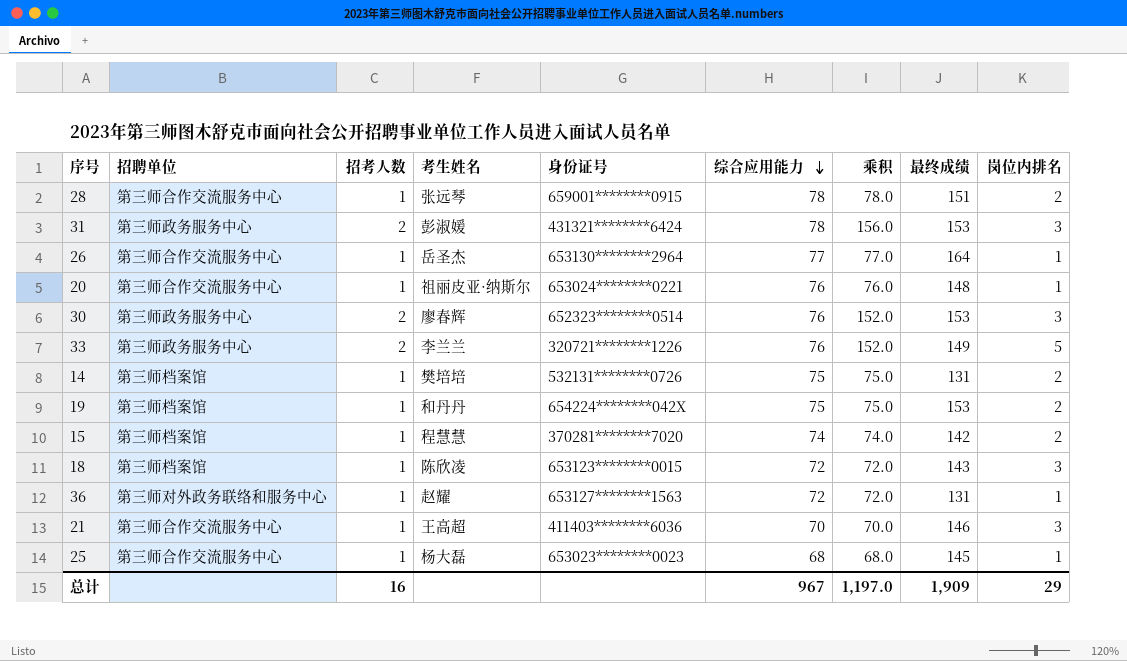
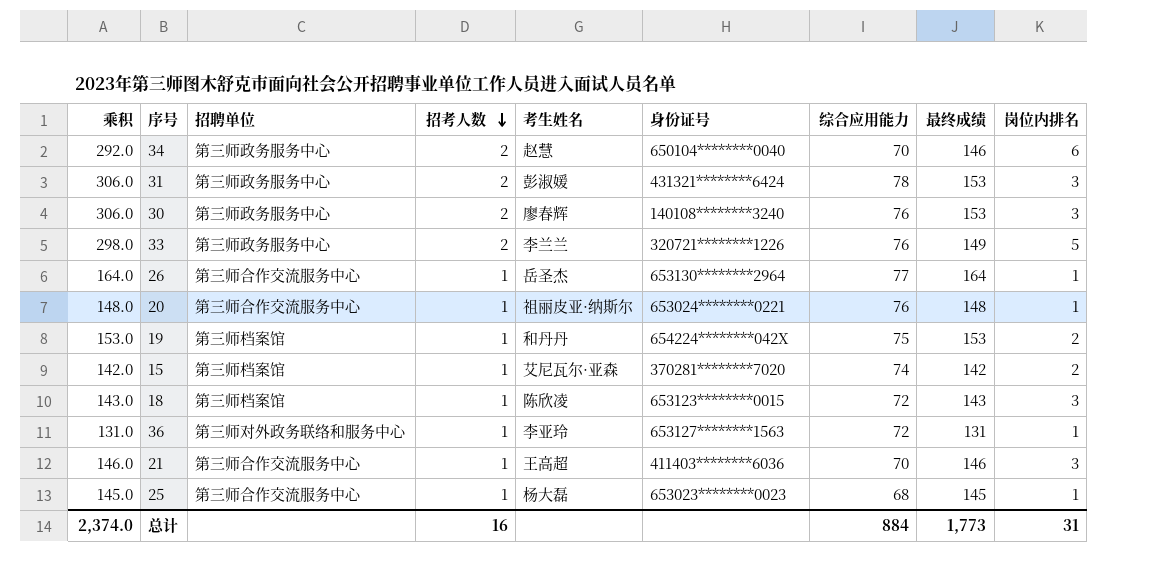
row order: 综合应用能力 descending -> 招考人数 descending
column 乘积 | formula: [招考人数] * [综合应用能力] -> [招考人数] * [最终成绩]
column 乘积 | position: 7 -> 1
row 28: 第三师合作交流服务中心 | 1 | 张远琴 | 659001********0915 | 78 | 78.0 | 151 | 2 -> none
row 14: 第三师档案馆 | 1 | 樊培培 | 532131********0726 | 75 | 75.0 | 131 | 2 -> none
row 34: none -> 292.0 | 第三师政务服务中心 | 2 | 赵慧 | 650104********0040 | 70 | 146 | 6
30 | 身份证号: 652323********0514 -> 140108********3240
15 | 考生姓名: 程慧慧 -> 艾尼瓦尔·亚森
36 | 考生姓名: 赵耀 -> 李亚玲
总计 | 乘积: 1,197.0 -> 2,374.0
总计 | 综合应用能力: 967 -> 884
总计 | 最终成绩: 1,909 -> 1,773
总计 | 岗位内排名: 29 -> 31

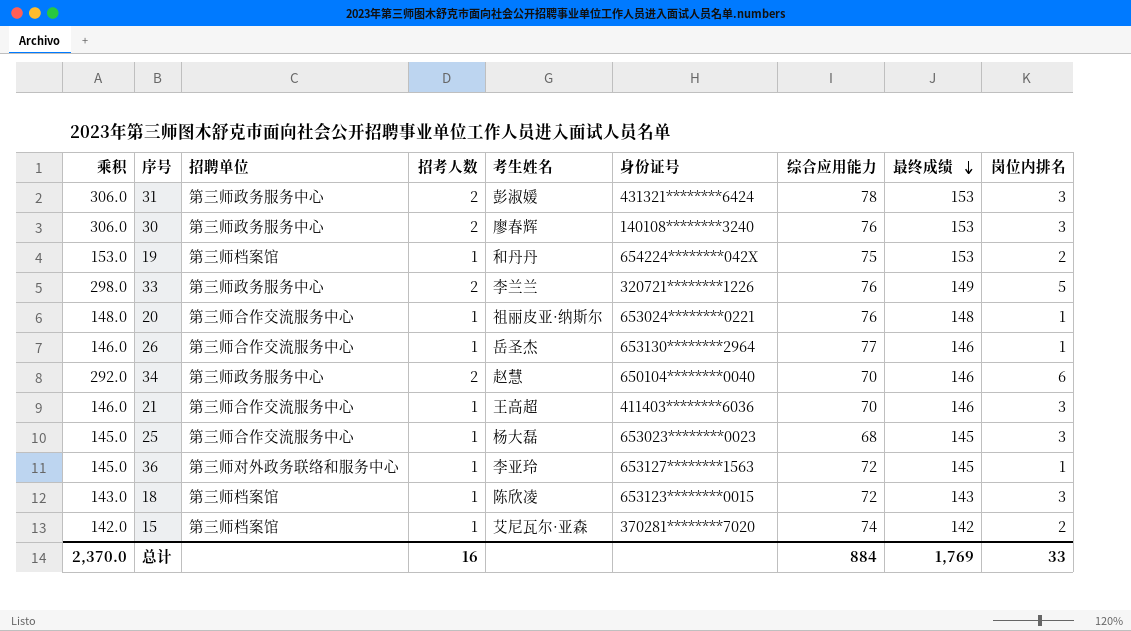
row order: 招考人数 descending -> 最终成绩 descending
26 | 乘积: 164.0 -> 146.0
26 | 最终成绩: 164 -> 146
25 | 岗位内排名: 1 -> 3
36 | 乘积: 131.0 -> 145.0
36 | 最终成绩: 131 -> 145
总计 | 乘积: 2,374.0 -> 2,370.0
总计 | 最终成绩: 1,773 -> 1,769
总计 | 岗位内排名: 31 -> 33

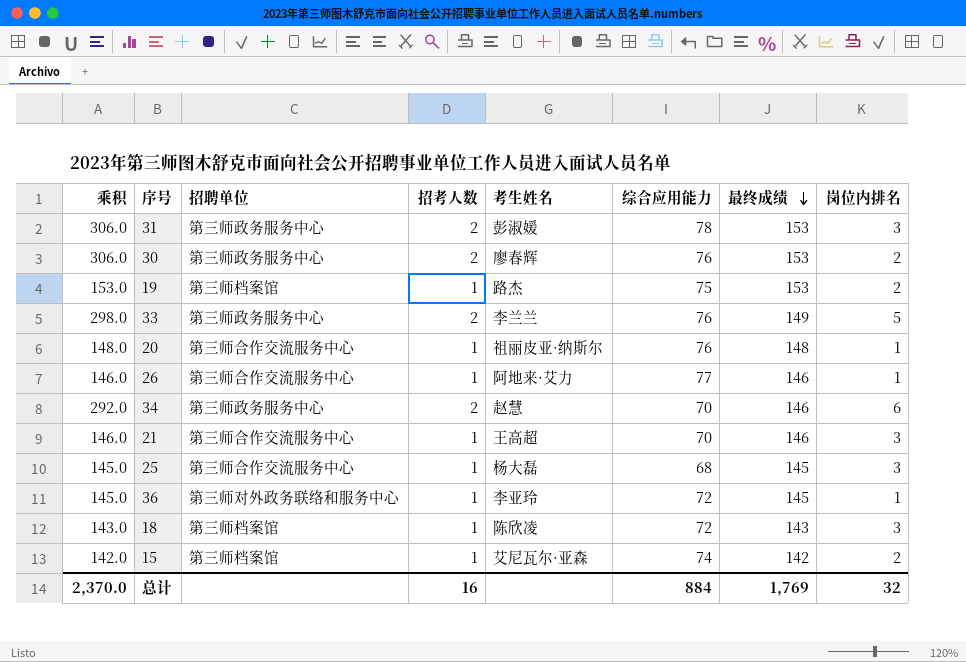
column 身份证号 | position: 6 -> none
30 | 岗位内排名: 3 -> 2
19 | 考生姓名: 和丹丹 -> 路杰
26 | 考生姓名: 岳圣杰 -> 阿地来·艾力
总计 | 岗位内排名: 33 -> 32

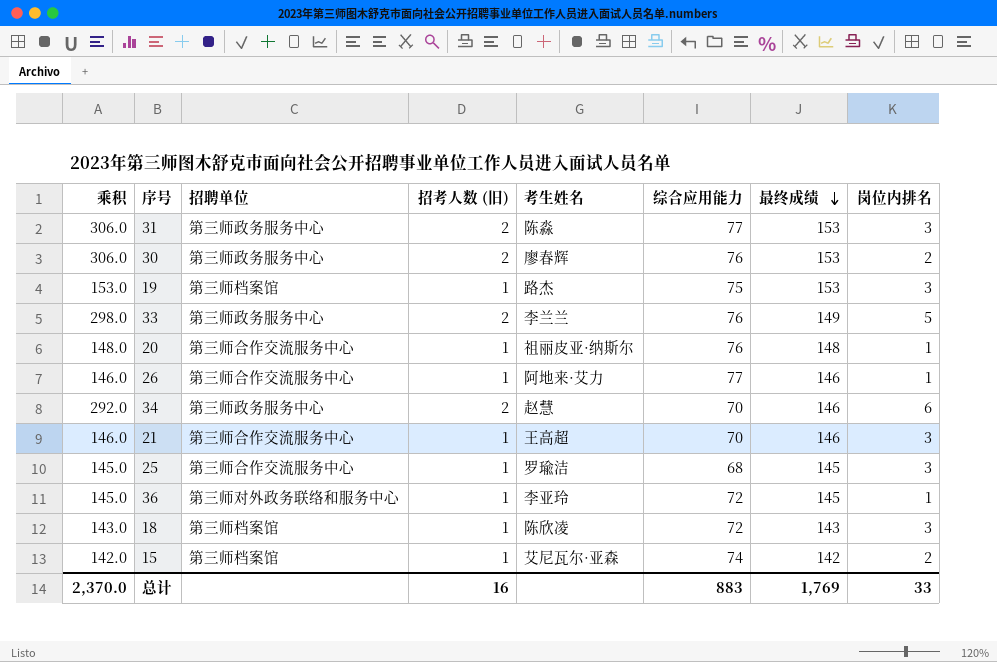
column name: 招考人数 -> 招考人数 (旧)
31 | 考生姓名: 彭淑媛 -> 陈淼
31 | 综合应用能力: 78 -> 77
19 | 岗位内排名: 2 -> 3
25 | 考生姓名: 杨大磊 -> 罗瑜洁
总计 | 综合应用能力: 884 -> 883
总计 | 岗位内排名: 32 -> 33

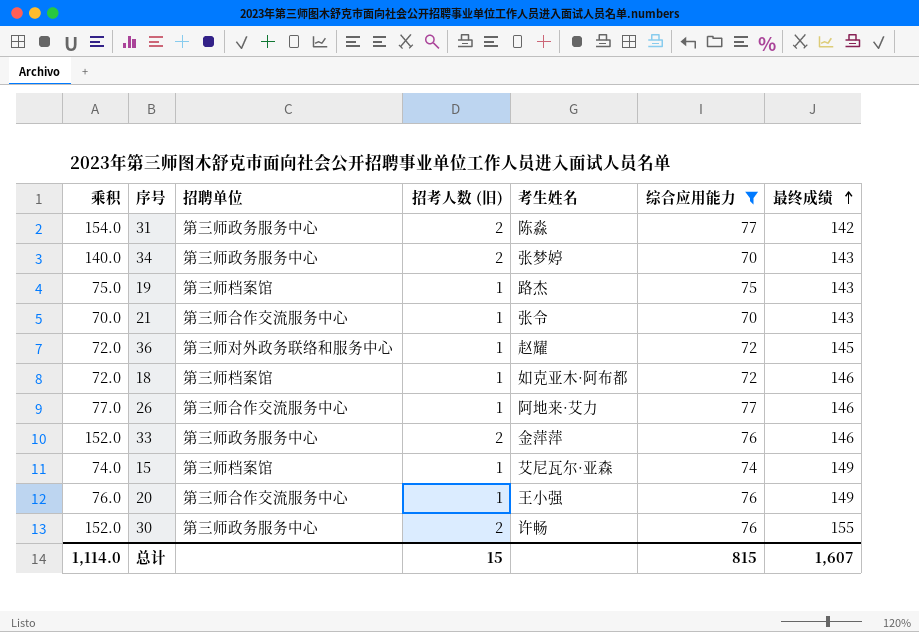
filter: none -> 综合应用能力 != 68
row order: 最终成绩 descending -> 最终成绩 ascending
column 岗位内排名 | position: 8 -> none
column 乘积 | formula: [招考人数 (旧)] * [最终成绩] -> [招考人数 (旧)] * [综合应用能力]
31 | 最终成绩: 153 -> 142
34 | 考生姓名: 赵慧 -> 张梦婷
34 | 最终成绩: 146 -> 143
19 | 最终成绩: 153 -> 143
21 | 考生姓名: 王高超 -> 张令
21 | 最终成绩: 146 -> 143
36 | 考生姓名: 李亚玲 -> 赵耀
18 | 考生姓名: 陈欣凌 -> 如克亚木·阿布都
18 | 最终成绩: 143 -> 146
33 | 考生姓名: 李兰兰 -> 金萍萍
33 | 最终成绩: 149 -> 146
15 | 最终成绩: 142 -> 149
20 | 考生姓名: 祖丽皮亚·纳斯尔 -> 王小强
20 | 最终成绩: 148 -> 149
30 | 考生姓名: 廖春辉 -> 许畅
30 | 最终成绩: 153 -> 155
总计 | 乘积: 2,370.0 -> 1,114.0
总计 | 招考人数 (旧): 16 -> 15
总计 | 综合应用能力: 883 -> 815
总计 | 最终成绩: 1,769 -> 1,607

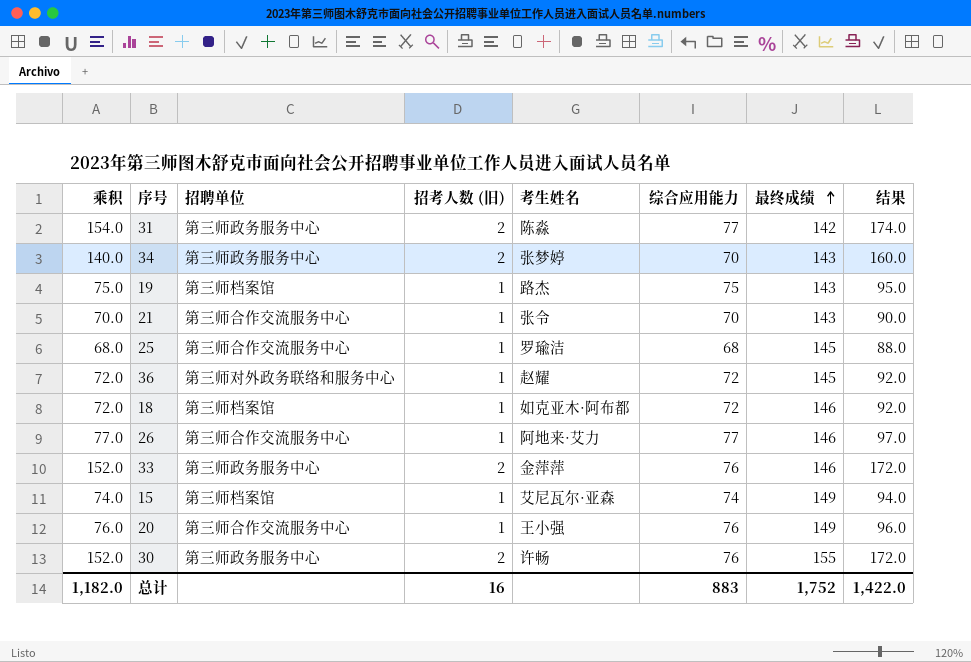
filter: 综合应用能力 != 68 -> none
column 结果 | formula: none -> [乘积] + 20
总计 | 乘积: 1,114.0 -> 1,182.0
总计 | 招考人数 (旧): 15 -> 16
总计 | 综合应用能力: 815 -> 883
总计 | 最终成绩: 1,607 -> 1,752

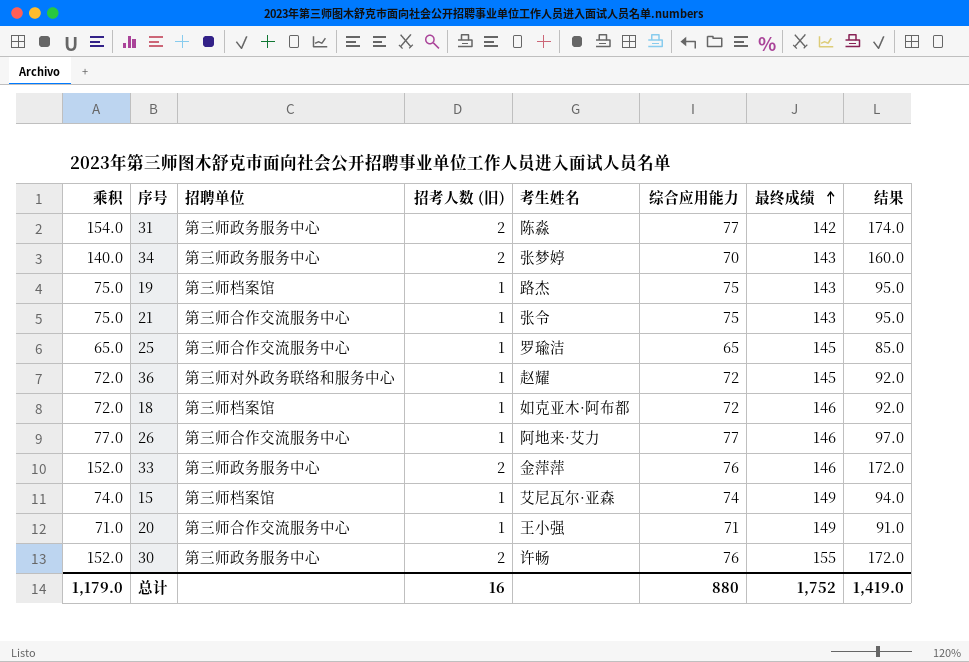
21 | 乘积: 70.0 -> 75.0
21 | 综合应用能力: 70 -> 75
21 | 结果: 90.0 -> 95.0
25 | 乘积: 68.0 -> 65.0
25 | 综合应用能力: 68 -> 65
25 | 结果: 88.0 -> 85.0
20 | 乘积: 76.0 -> 71.0
20 | 综合应用能力: 76 -> 71
20 | 结果: 96.0 -> 91.0
总计 | 乘积: 1,182.0 -> 1,179.0
总计 | 综合应用能力: 883 -> 880
总计 | 结果: 1,422.0 -> 1,419.0

